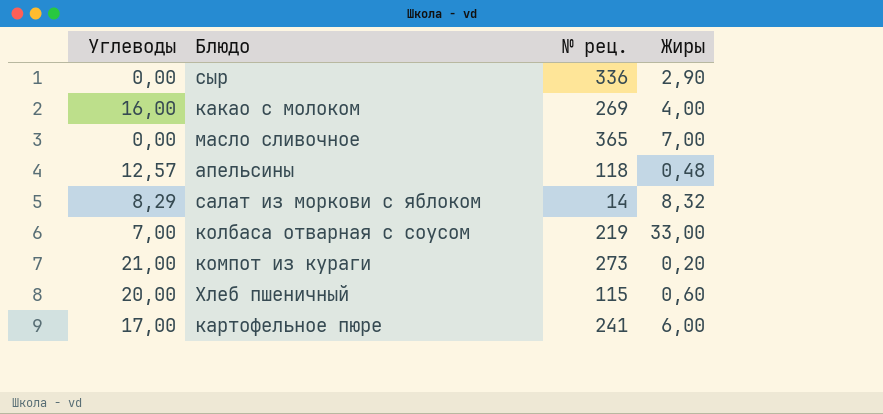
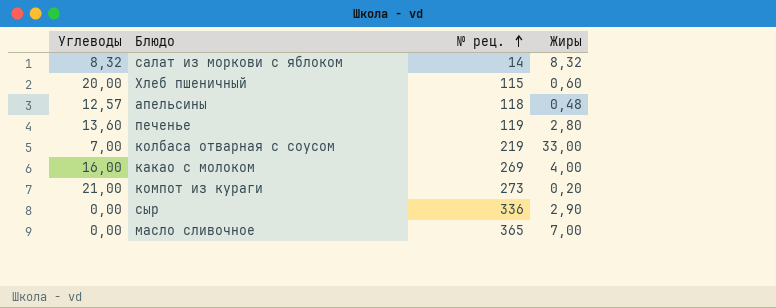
row order: none -> № рец. ascending
row картофельное пюре: 17,00 | 241 | 6,00 -> none
салат из моркови с яблоком | Углеводы: 8,29 -> 8,32
row печенье: none -> 13,60 | 119 | 2,80

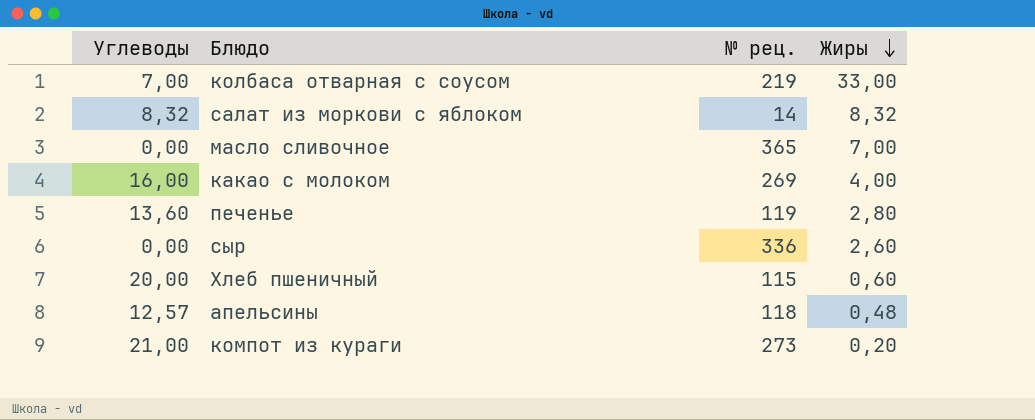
row order: № рец. ascending -> Жиры descending
сыр | Жиры: 2,90 -> 2,60

